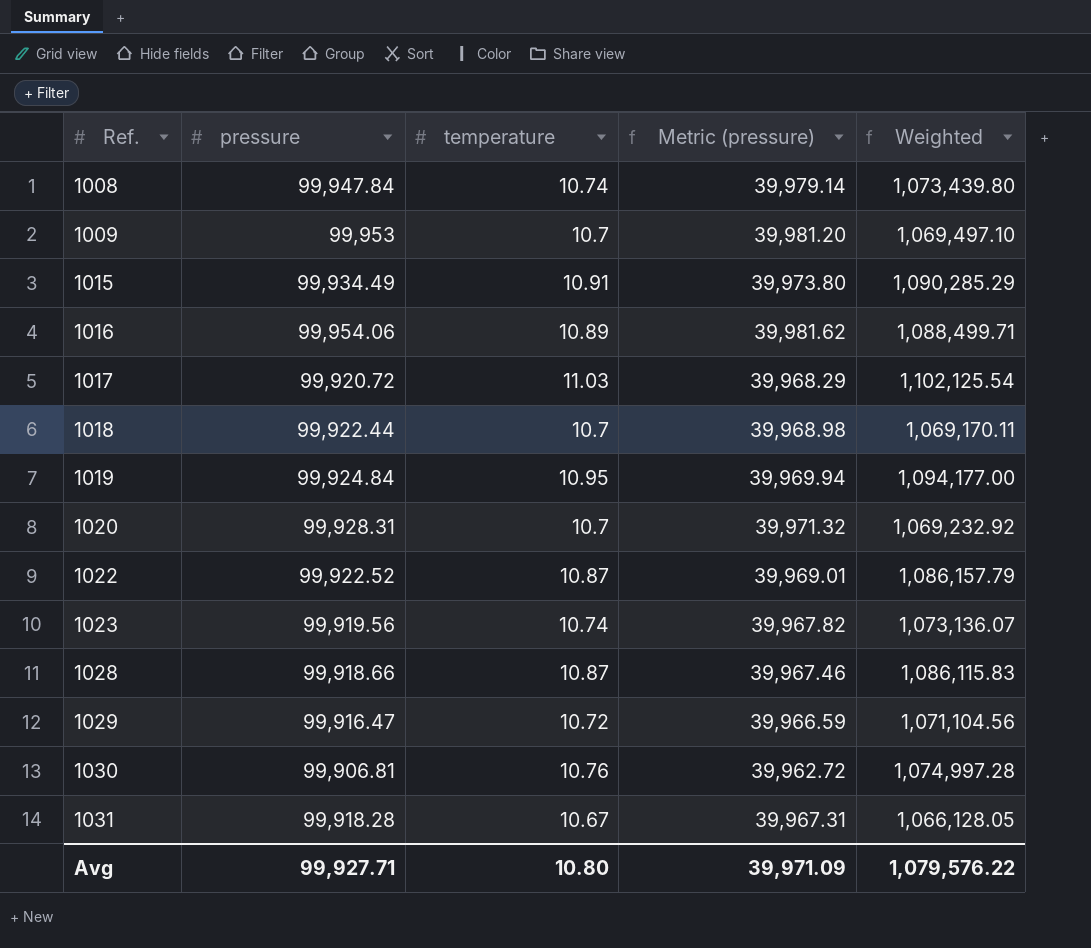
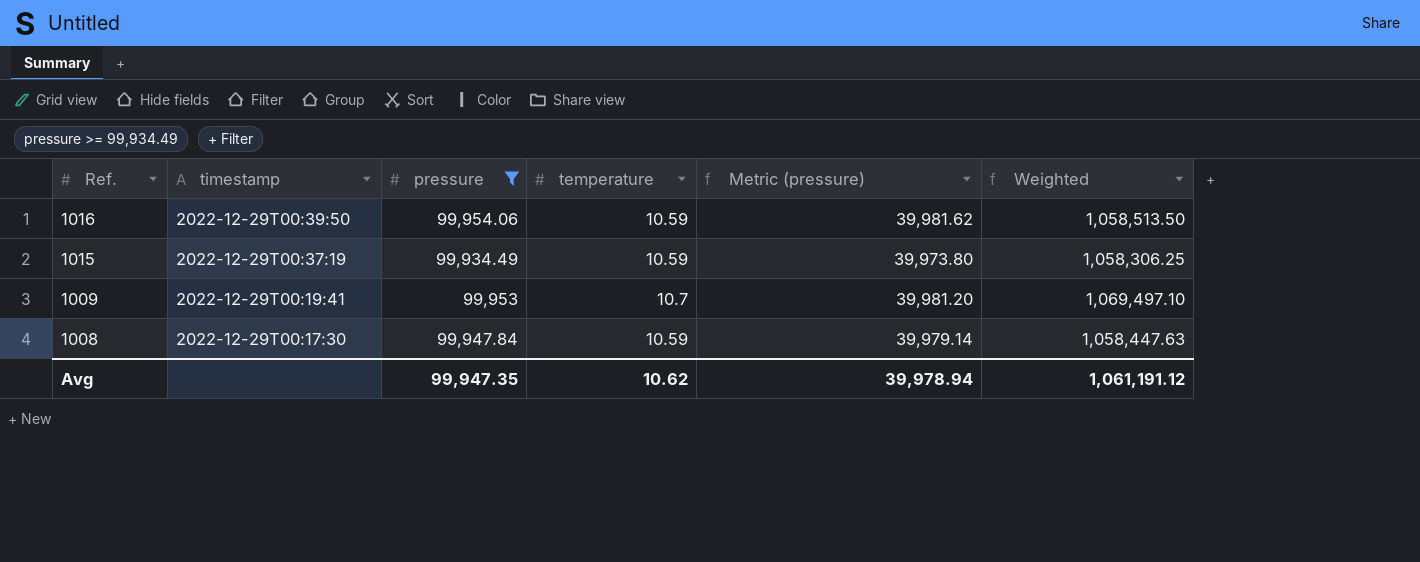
filter: none -> pressure >= 99,934.49
row order: Ref. ascending -> Ref. descending
column timestamp | position: none -> 2
1016 | temperature: 10.89 -> 10.59
1016 | Weighted: 1,088,499.71 -> 1,058,513.50
1015 | temperature: 10.91 -> 10.59
1015 | Weighted: 1,090,285.29 -> 1,058,306.25
1008 | temperature: 10.74 -> 10.59
1008 | Weighted: 1,073,439.80 -> 1,058,447.63
Avg | pressure: 99,927.71 -> 99,947.35
Avg | temperature: 10.80 -> 10.62
Avg | Metric (pressure): 39,971.09 -> 39,978.94
Avg | Weighted: 1,079,576.22 -> 1,061,191.12

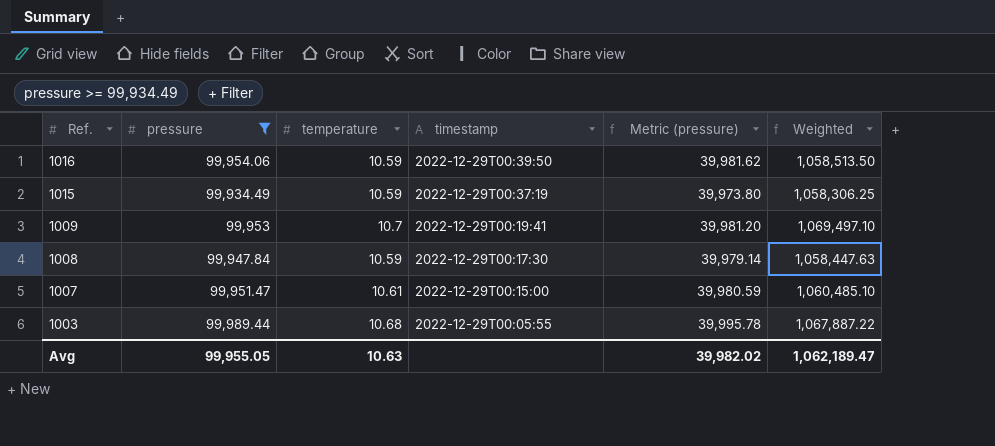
column timestamp | position: 2 -> 4
row 1007: none -> 99,951.47 | 10.61 | 2022-12-29T00:15:00 | 39,980.59 | 1,060,485.10
row 1003: none -> 99,989.44 | 10.68 | 2022-12-29T00:05:55 | 39,995.78 | 1,067,887.22
Avg | pressure: 99,947.35 -> 99,955.05
Avg | temperature: 10.62 -> 10.63
Avg | Metric (pressure): 39,978.94 -> 39,982.02
Avg | Weighted: 1,061,191.12 -> 1,062,189.47

